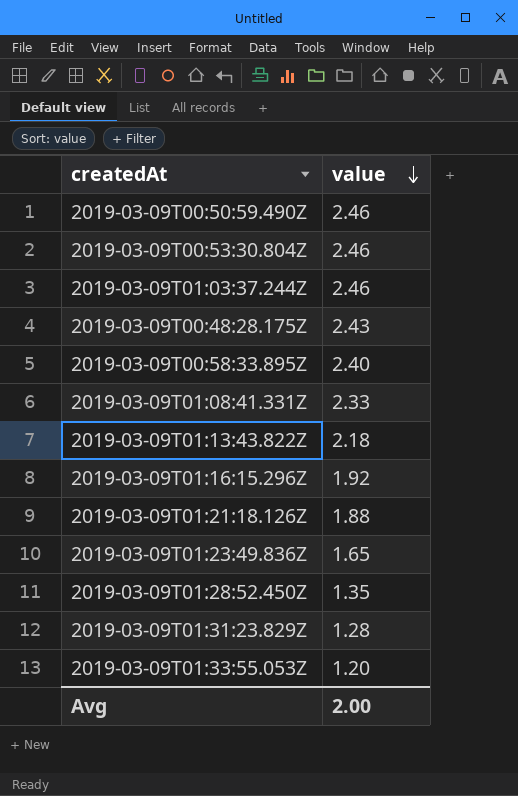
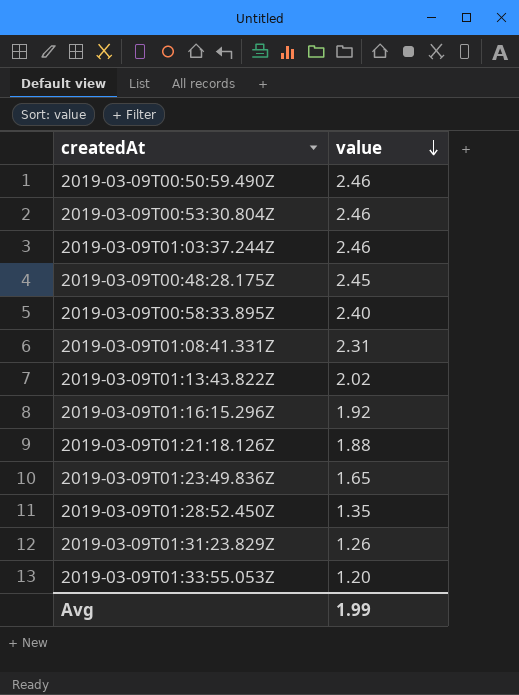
2019-03-09T00:48:28.175Z | value: 2.43 -> 2.45
2019-03-09T01:08:41.331Z | value: 2.33 -> 2.31
2019-03-09T01:13:43.822Z | value: 2.18 -> 2.02
2019-03-09T01:31:23.829Z | value: 1.28 -> 1.26
Avg | value: 2.00 -> 1.99

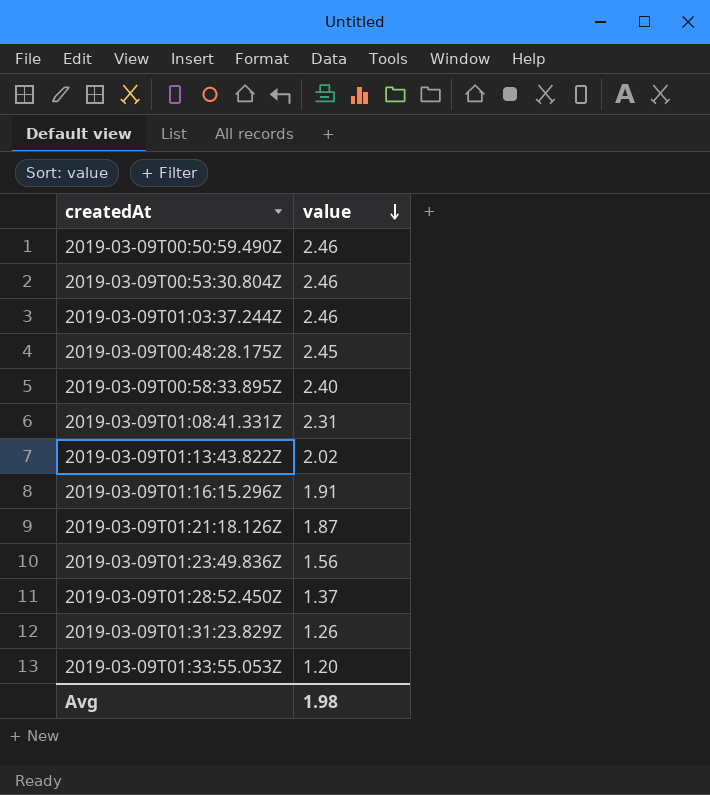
2019-03-09T01:16:15.296Z | value: 1.92 -> 1.91
2019-03-09T01:21:18.126Z | value: 1.88 -> 1.87
2019-03-09T01:23:49.836Z | value: 1.65 -> 1.56
2019-03-09T01:28:52.450Z | value: 1.35 -> 1.37
Avg | value: 1.99 -> 1.98

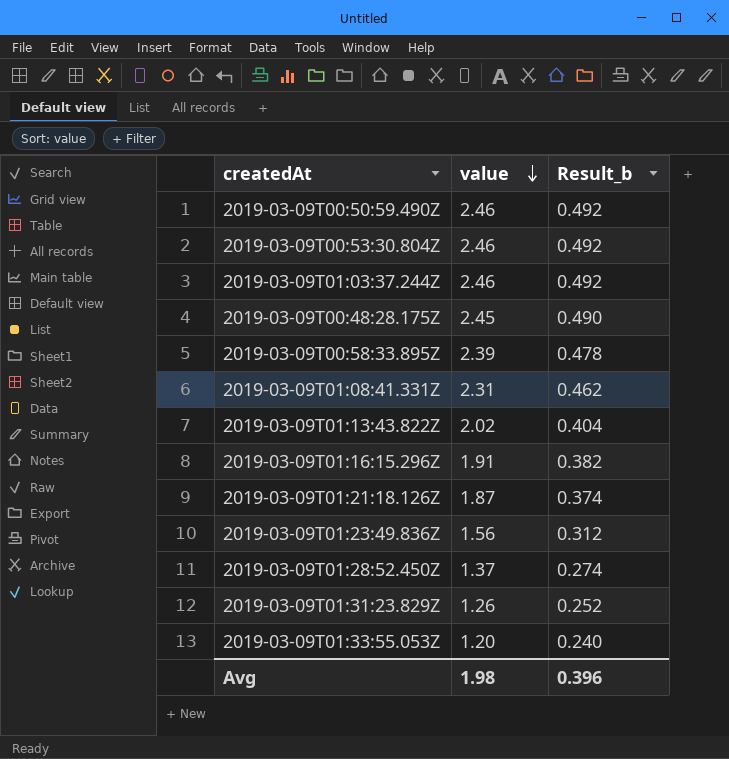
column Result_b | formula: none -> [value] * 0.2
2019-03-09T00:58:33.895Z | value: 2.40 -> 2.39

